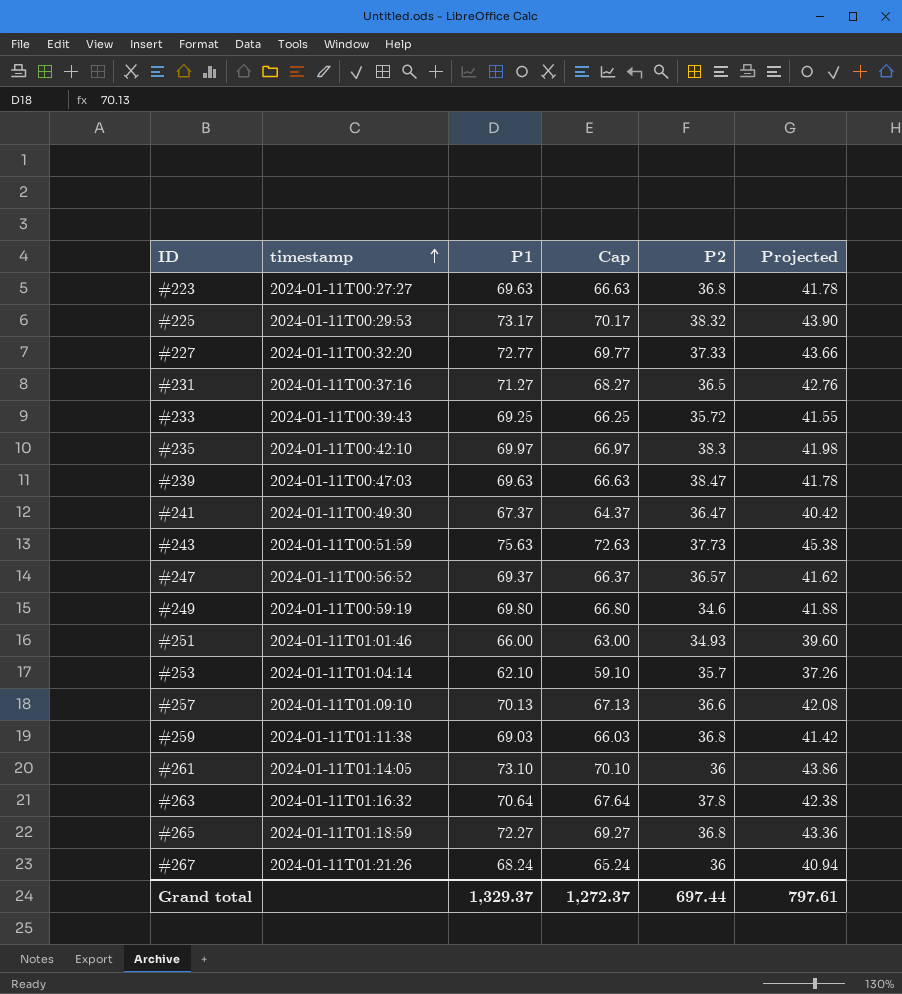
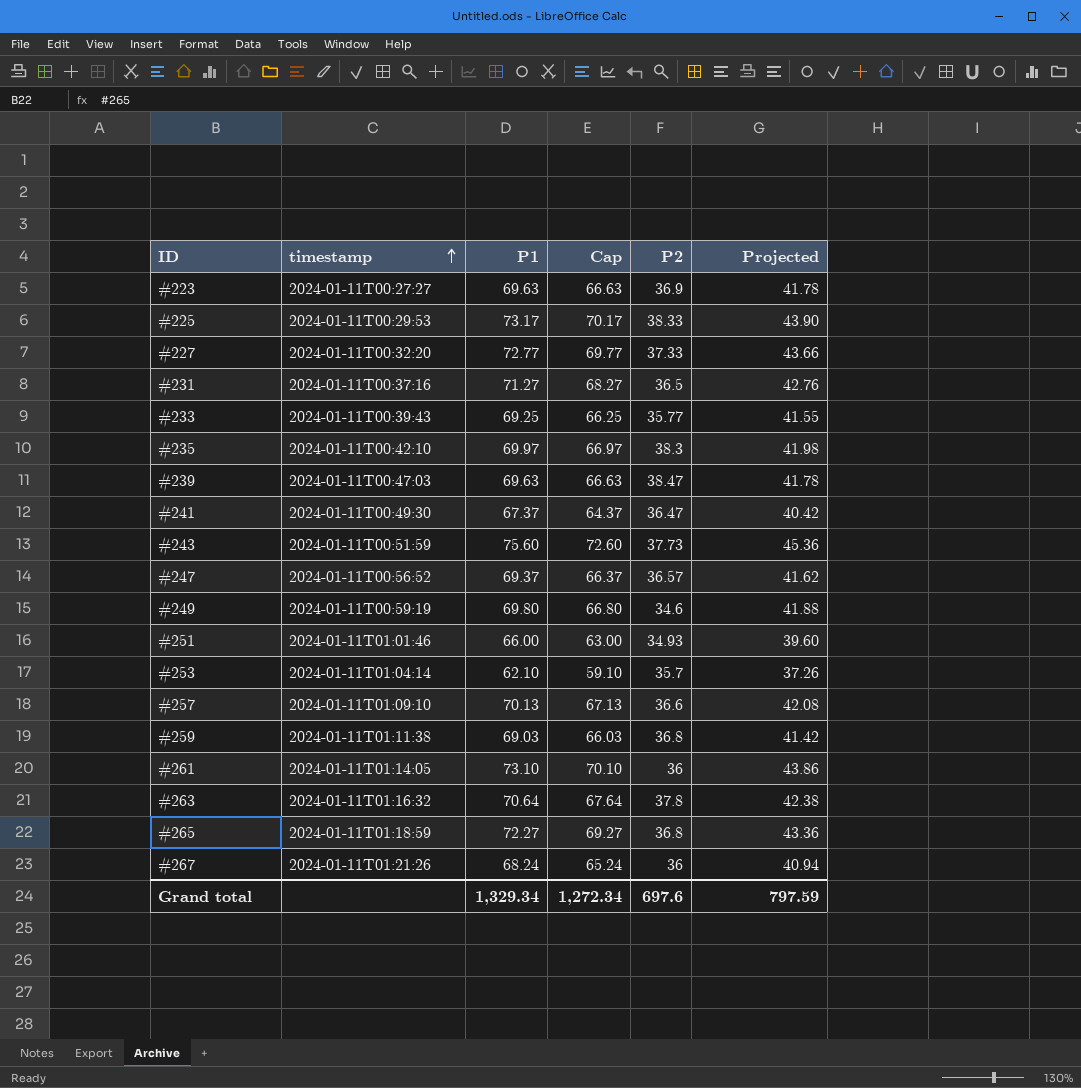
#223 | P2: 36.8 -> 36.9
#225 | P2: 38.32 -> 38.33
#233 | P2: 35.72 -> 35.77
#243 | P1: 75.63 -> 75.60
#243 | Cap: 72.63 -> 72.60
#243 | Projected: 45.38 -> 45.36
Grand total | P1: 1,329.37 -> 1,329.34
Grand total | Cap: 1,272.37 -> 1,272.34
Grand total | P2: 697.44 -> 697.6
Grand total | Projected: 797.61 -> 797.59

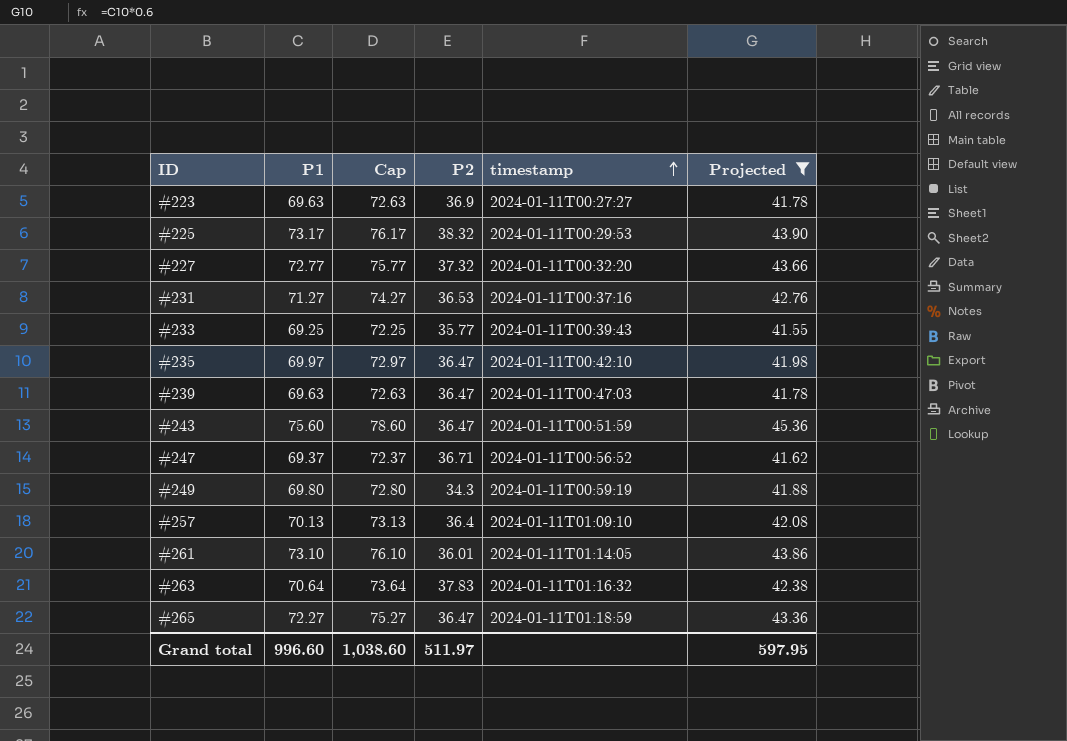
filter: none -> Projected >= 41.55
column Cap | formula: [P1] - 3 -> [P1] + 3
column timestamp | position: 2 -> 5
#225 | P2: 38.33 -> 38.32
#227 | P2: 37.33 -> 37.32
#231 | P2: 36.5 -> 36.53
#235 | P2: 38.3 -> 36.47
#239 | P2: 38.47 -> 36.47
#243 | P2: 37.73 -> 36.47
#247 | P2: 36.57 -> 36.71
#249 | P2: 34.6 -> 34.3
#257 | P2: 36.6 -> 36.4
#261 | P2: 36 -> 36.01
#263 | P2: 37.8 -> 37.83
#265 | P2: 36.8 -> 36.47
Grand total | P1: 1,329.34 -> 996.60
Grand total | Cap: 1,272.34 -> 1,038.60
Grand total | P2: 697.6 -> 511.97
Grand total | Projected: 797.59 -> 597.95

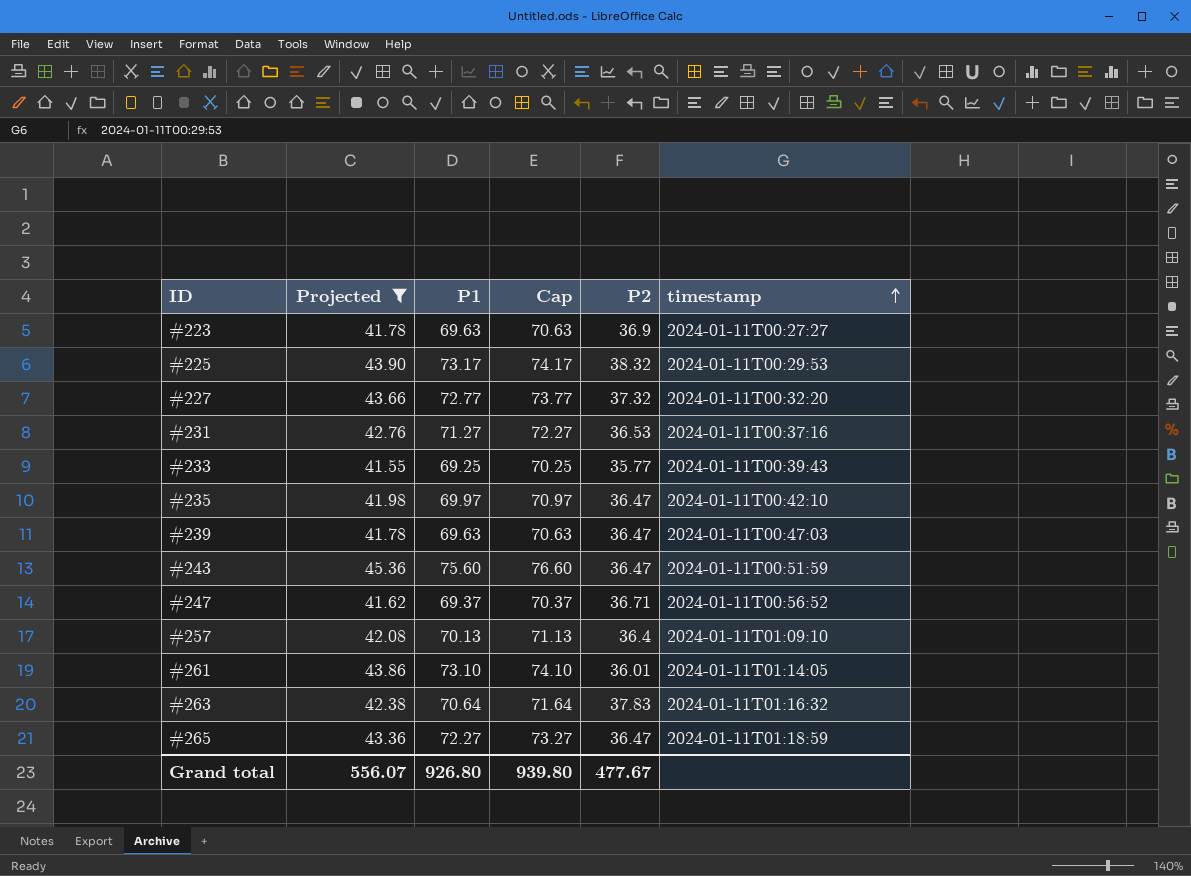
column Projected | position: 6 -> 2
column Cap | formula: [P1] + 3 -> [P1] + 1
row #249: 69.80 | 72.80 | 34.3 | 2024-01-11T00:59:19 | 41.88 -> none
Grand total | Projected: 597.95 -> 556.07
Grand total | P1: 996.60 -> 926.80
Grand total | Cap: 1,038.60 -> 939.80
Grand total | P2: 511.97 -> 477.67

